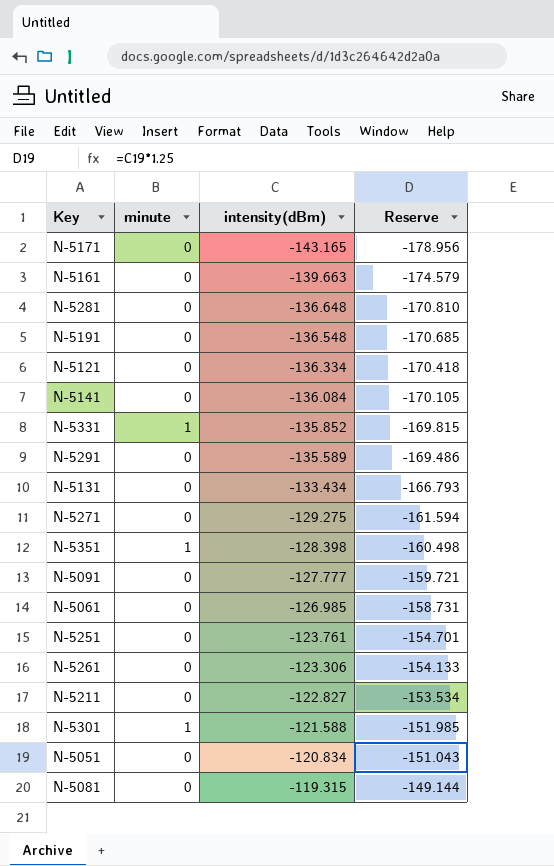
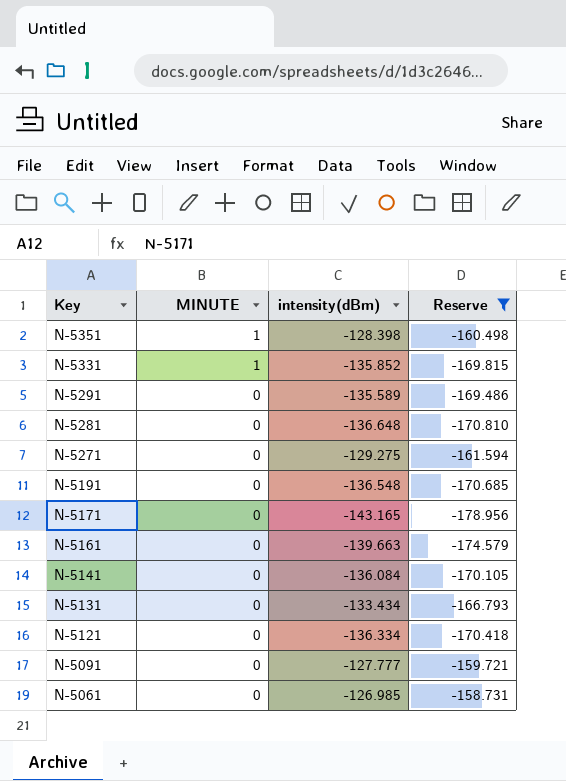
filter: none -> Reserve <= -158.731
row order: intensity(dBm) ascending -> Key descending
column name: minute -> MINUTE

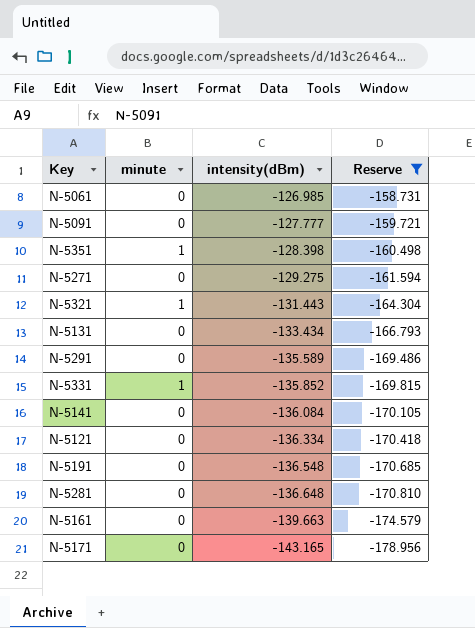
row order: Key descending -> intensity(dBm) descending
column name: MINUTE -> minute
row N-5321: none -> 1 | -131.443 | -164.304

